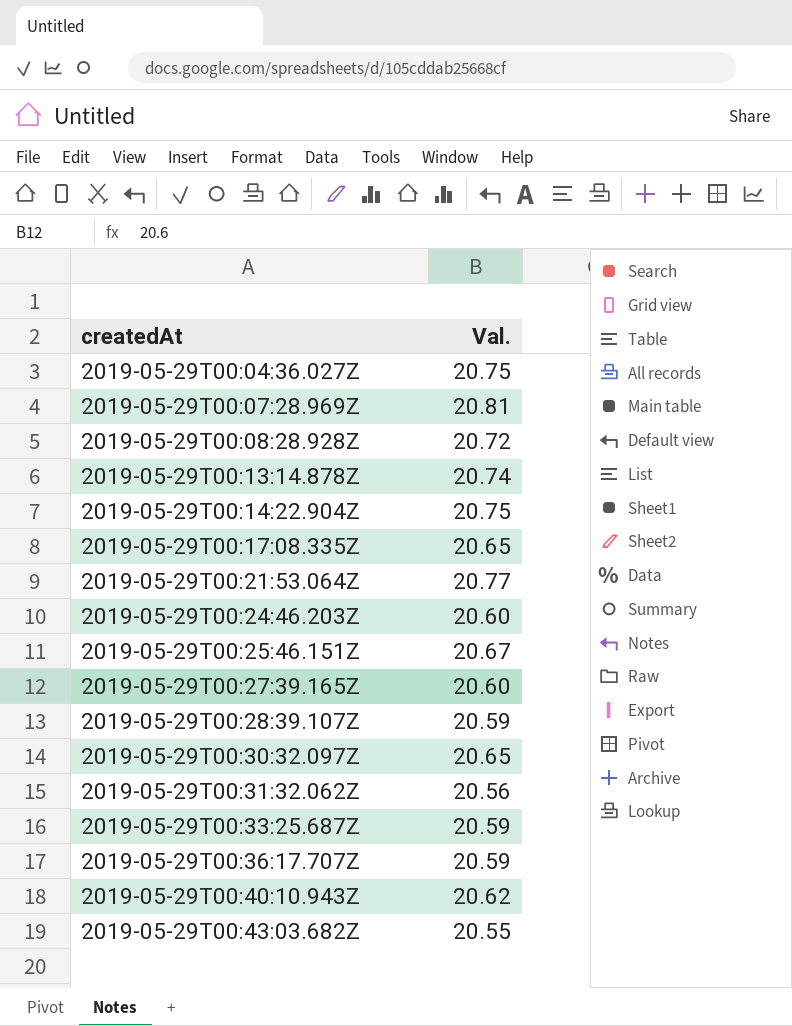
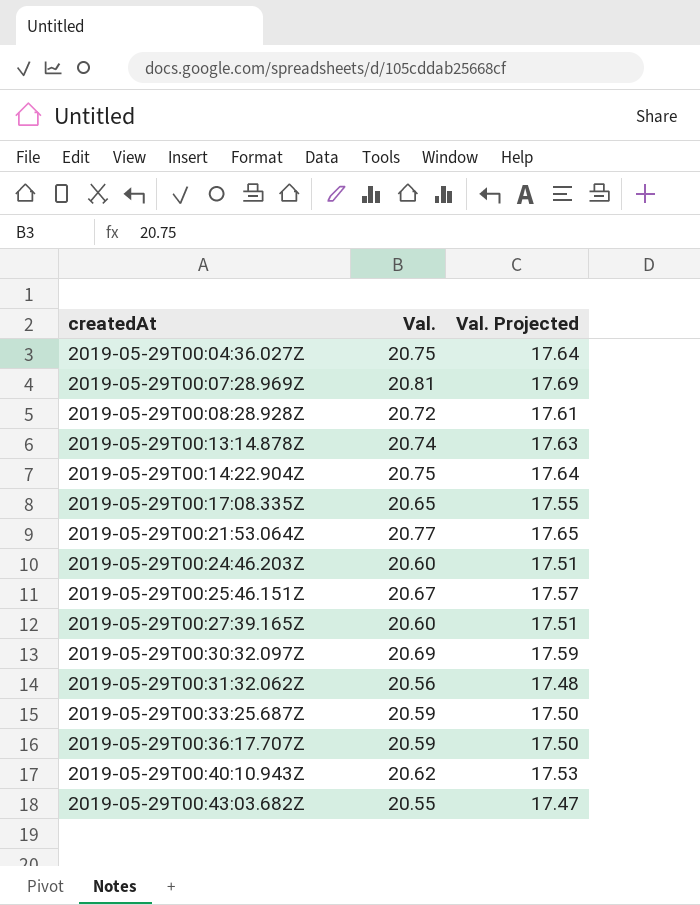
column Val. Projected | formula: none -> [Val.] * 0.85
row 2019-05-29T00:28:39.107Z: 20.59 -> none
2019-05-29T00:30:32.097Z | Val.: 20.65 -> 20.69

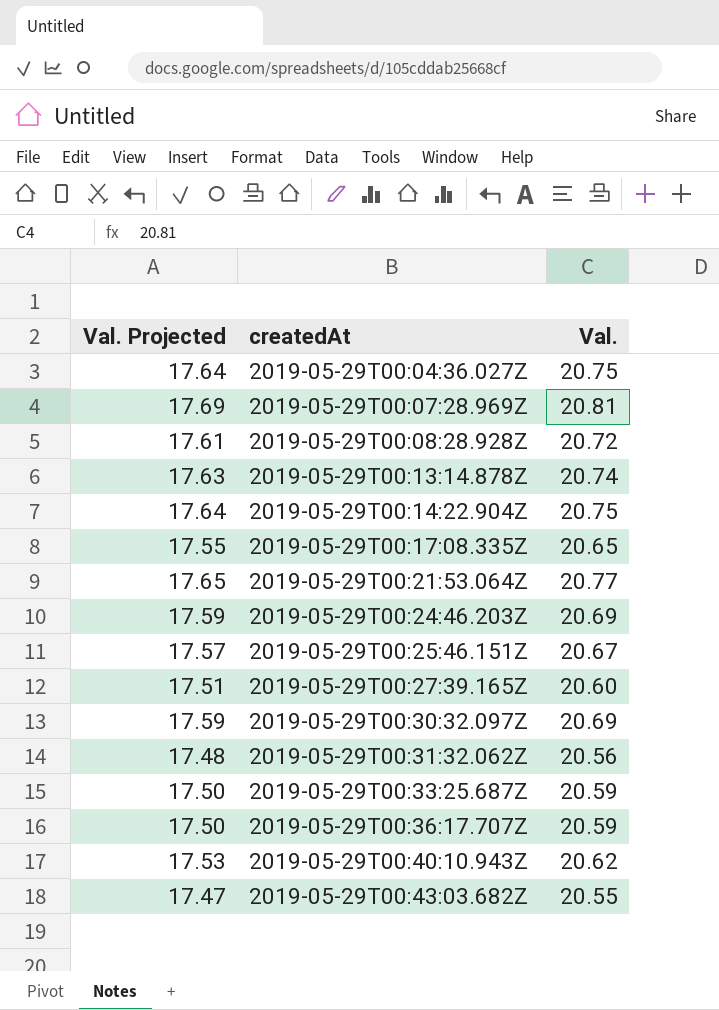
column Val. Projected | position: 3 -> 1
2019-05-29T00:24:46.203Z | Val. Projected: 17.51 -> 17.59
2019-05-29T00:24:46.203Z | Val.: 20.60 -> 20.69

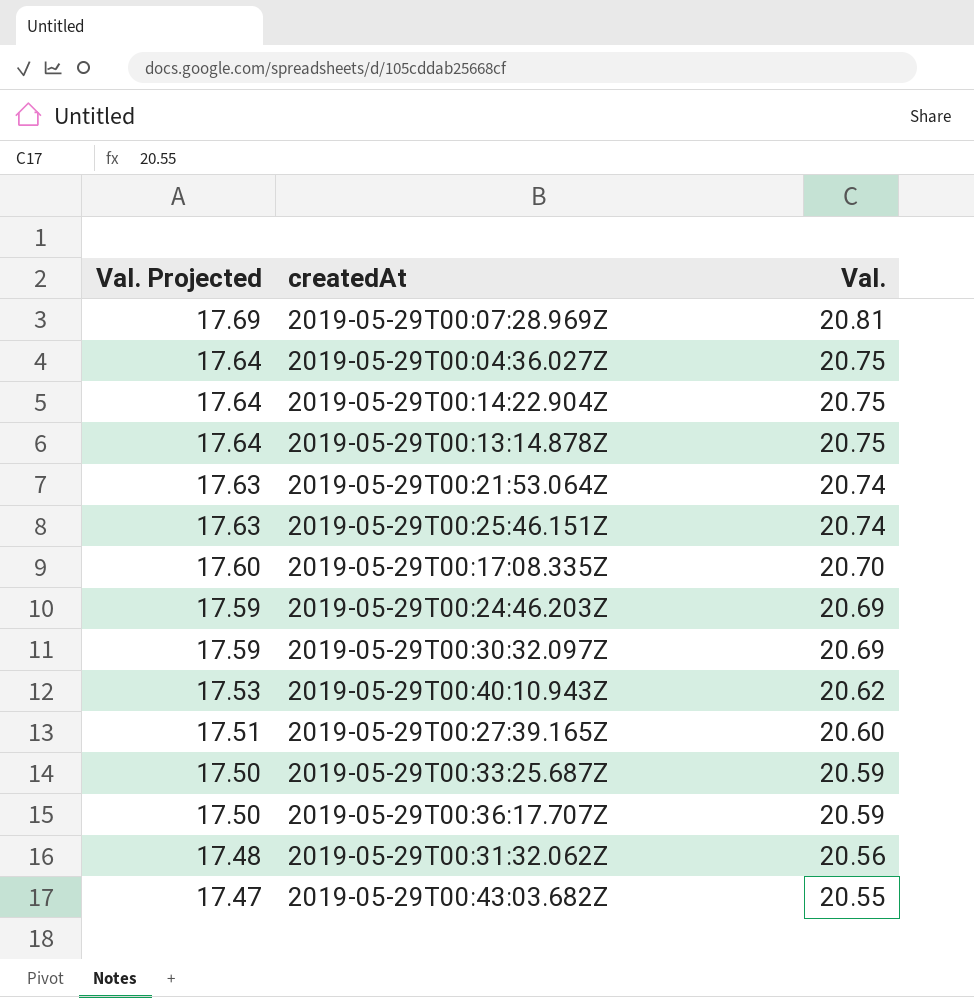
row order: createdAt ascending -> Val. Projected descending
row 2019-05-29T00:08:28.928Z: 17.61 | 20.72 -> none
2019-05-29T00:13:14.878Z | Val. Projected: 17.63 -> 17.64
2019-05-29T00:13:14.878Z | Val.: 20.74 -> 20.75
2019-05-29T00:21:53.064Z | Val. Projected: 17.65 -> 17.63
2019-05-29T00:21:53.064Z | Val.: 20.77 -> 20.74
2019-05-29T00:25:46.151Z | Val. Projected: 17.57 -> 17.63
2019-05-29T00:25:46.151Z | Val.: 20.67 -> 20.74
2019-05-29T00:17:08.335Z | Val. Projected: 17.55 -> 17.60
2019-05-29T00:17:08.335Z | Val.: 20.65 -> 20.70

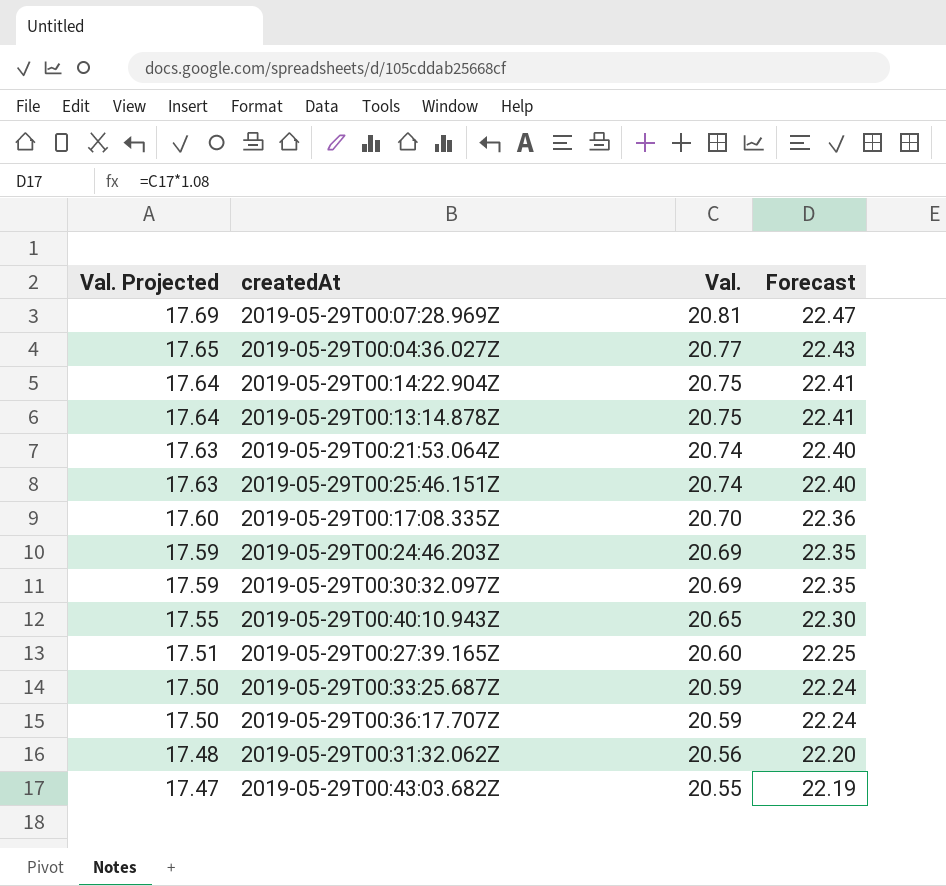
column Forecast | formula: none -> [Val.] * 1.08
2019-05-29T00:04:36.027Z | Val. Projected: 17.64 -> 17.65
2019-05-29T00:04:36.027Z | Val.: 20.75 -> 20.77
2019-05-29T00:40:10.943Z | Val. Projected: 17.53 -> 17.55
2019-05-29T00:40:10.943Z | Val.: 20.62 -> 20.65

